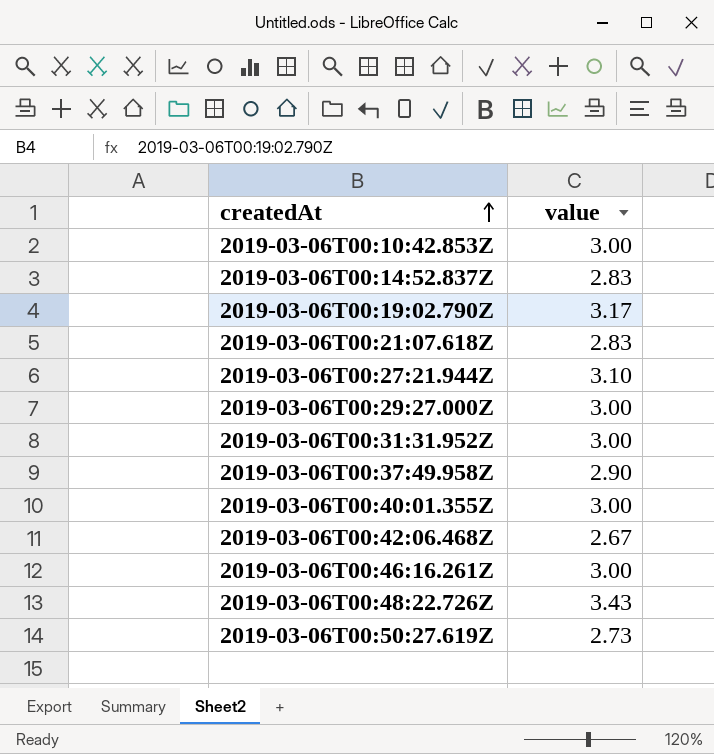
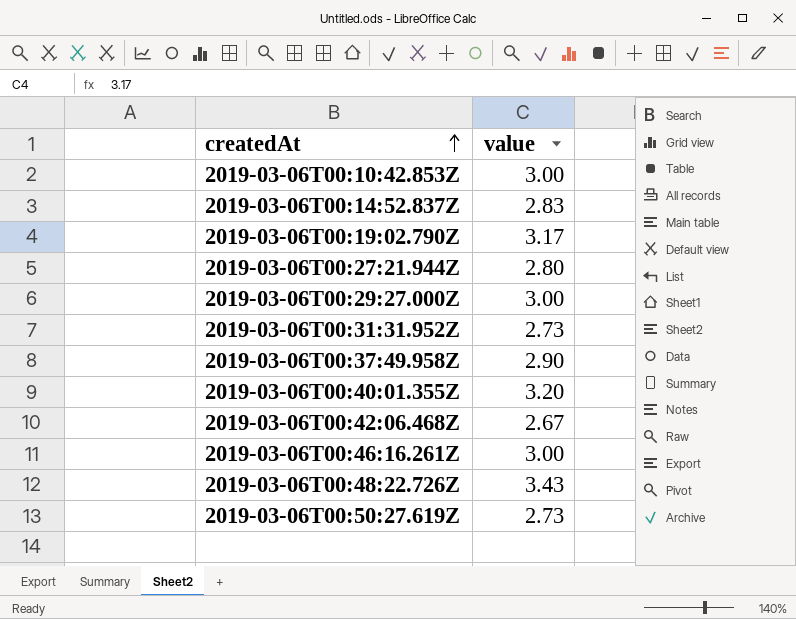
row 2019-03-06T00:21:07.618Z: 2.83 -> none
2019-03-06T00:27:21.944Z | value: 3.10 -> 2.80
2019-03-06T00:31:31.952Z | value: 3.00 -> 2.73
2019-03-06T00:40:01.355Z | value: 3.00 -> 3.20

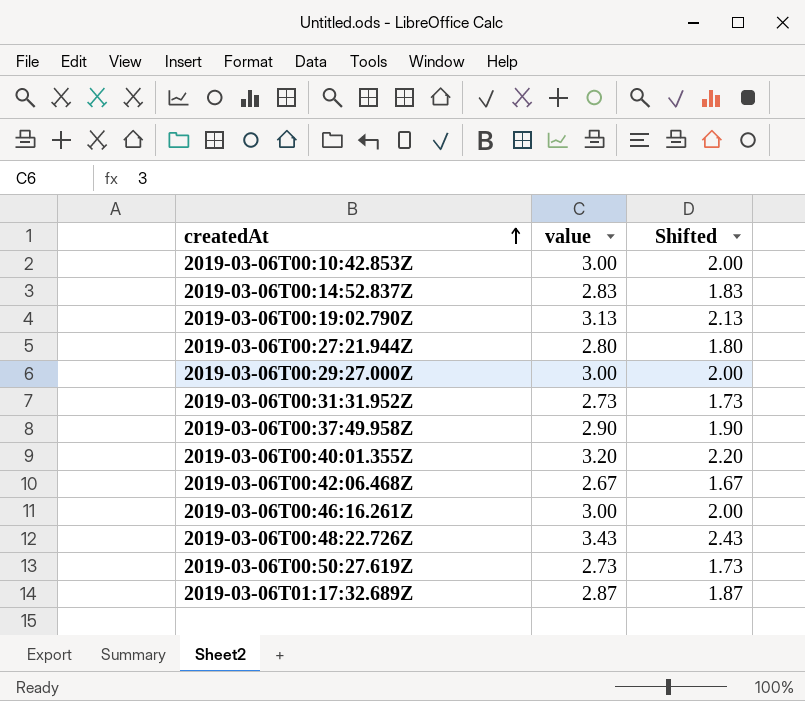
column Shifted | formula: none -> [value] - 1
2019-03-06T00:19:02.790Z | value: 3.17 -> 3.13
row 2019-03-06T01:17:32.689Z: none -> 2.87 | 1.87

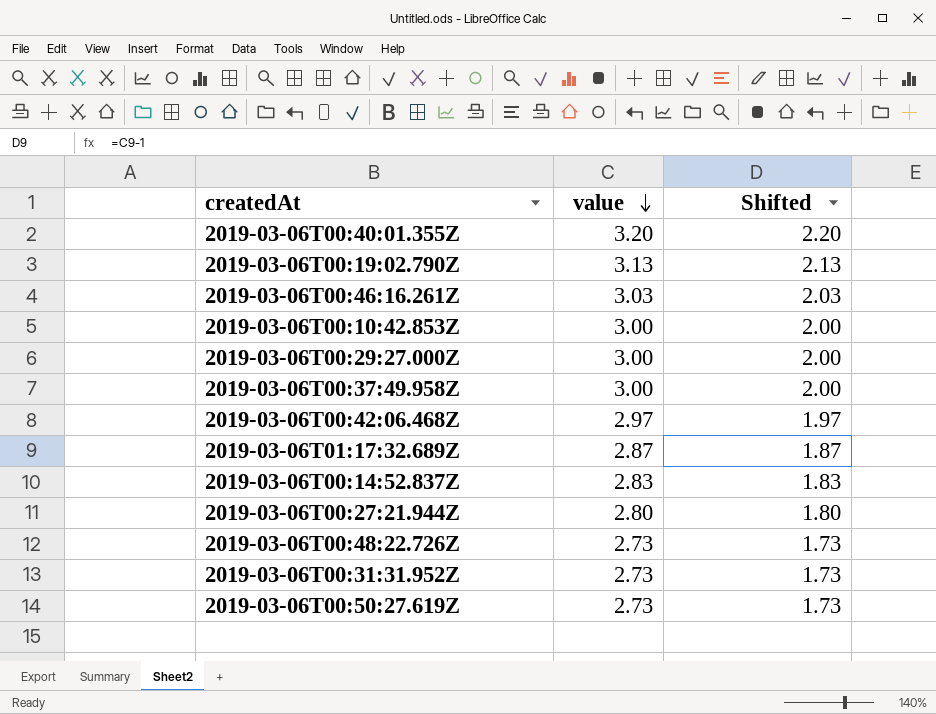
row order: createdAt ascending -> value descending
2019-03-06T00:46:16.261Z | value: 3.00 -> 3.03
2019-03-06T00:46:16.261Z | Shifted: 2.00 -> 2.03
2019-03-06T00:37:49.958Z | value: 2.90 -> 3.00
2019-03-06T00:37:49.958Z | Shifted: 1.90 -> 2.00
2019-03-06T00:42:06.468Z | value: 2.67 -> 2.97
2019-03-06T00:42:06.468Z | Shifted: 1.67 -> 1.97
2019-03-06T00:48:22.726Z | value: 3.43 -> 2.73
2019-03-06T00:48:22.726Z | Shifted: 2.43 -> 1.73

